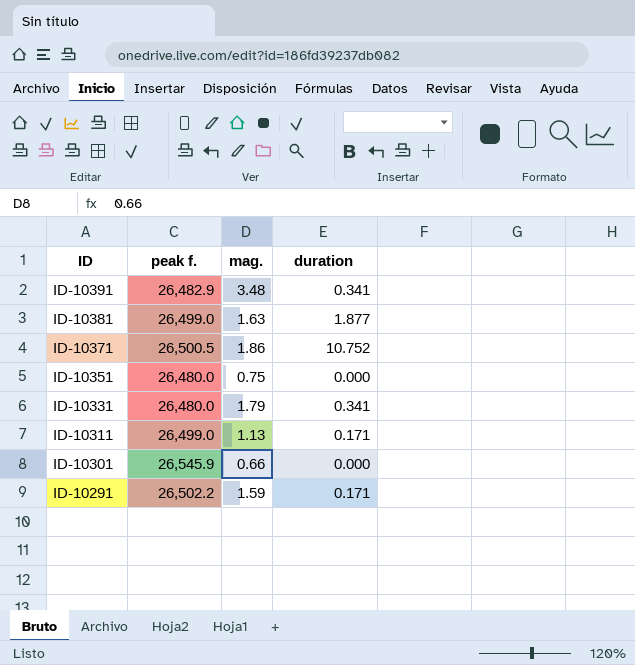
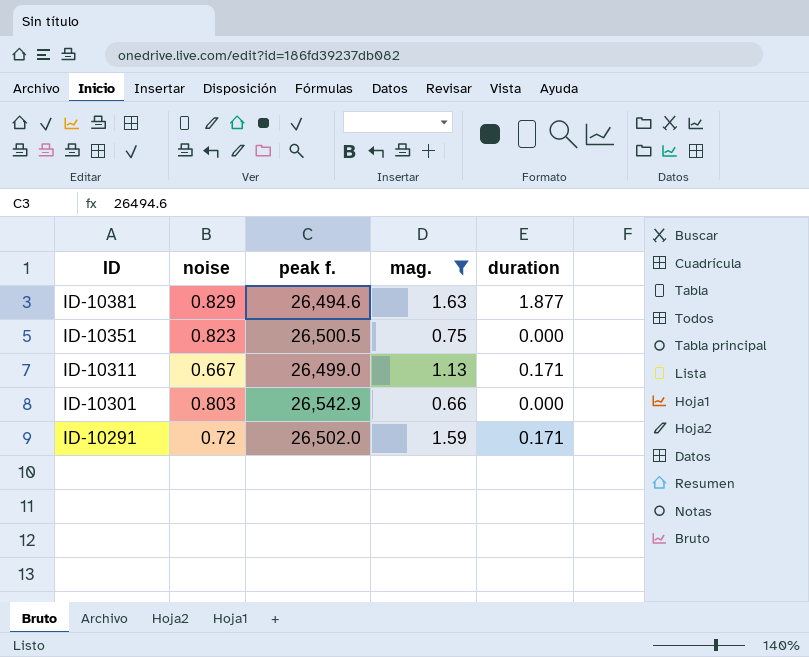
filter: none -> mag. <= 1.63
column noise | position: none -> 2
ID-10381 | peak f.: 26,499.0 -> 26,494.6
ID-10351 | peak f.: 26,480.0 -> 26,500.5
ID-10301 | peak f.: 26,545.9 -> 26,542.9
ID-10291 | peak f.: 26,502.2 -> 26,502.0

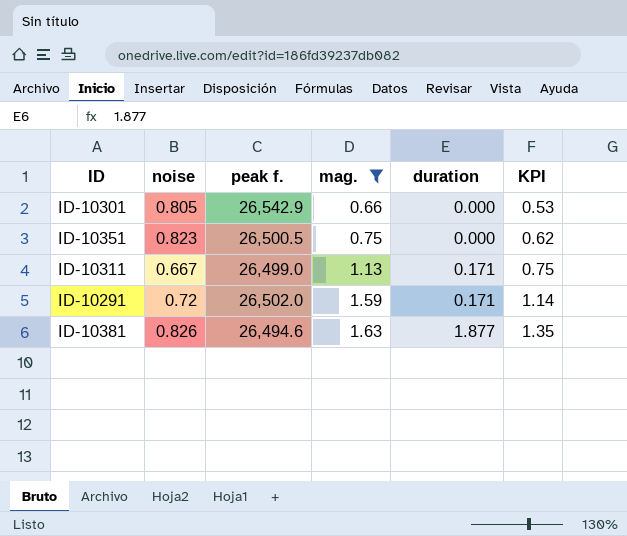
row order: ID descending -> mag. ascending
column KPI | formula: none -> [noise] * [mag.]
ID-10301 | noise: 0.803 -> 0.805
ID-10381 | noise: 0.829 -> 0.826

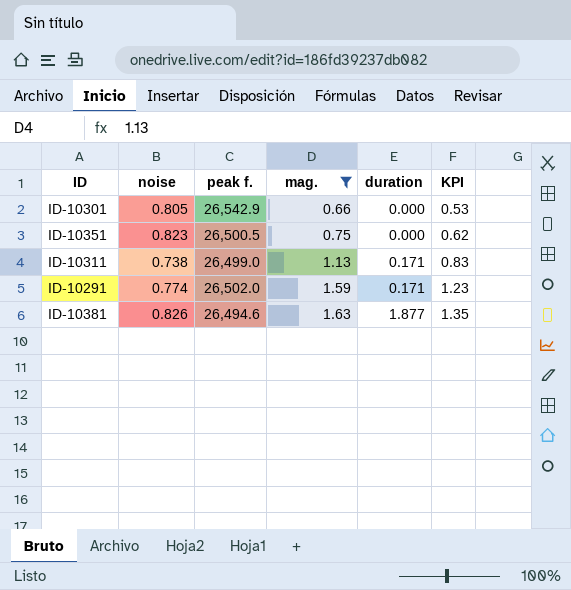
ID-10311 | noise: 0.667 -> 0.738
ID-10311 | KPI: 0.75 -> 0.83
ID-10291 | noise: 0.72 -> 0.774
ID-10291 | KPI: 1.14 -> 1.23

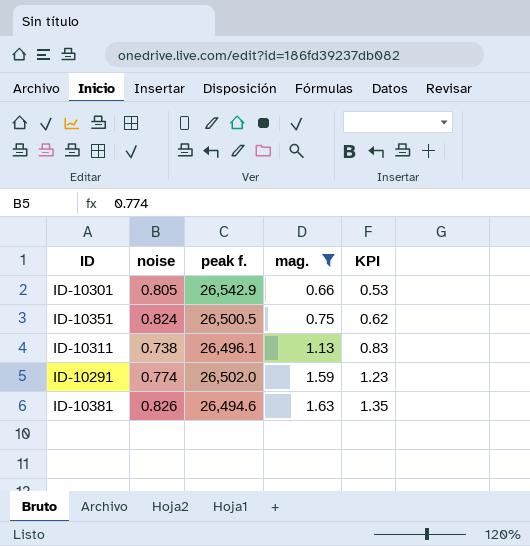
column duration | position: 5 -> none
ID-10351 | noise: 0.823 -> 0.824
ID-10311 | peak f.: 26,499.0 -> 26,496.1

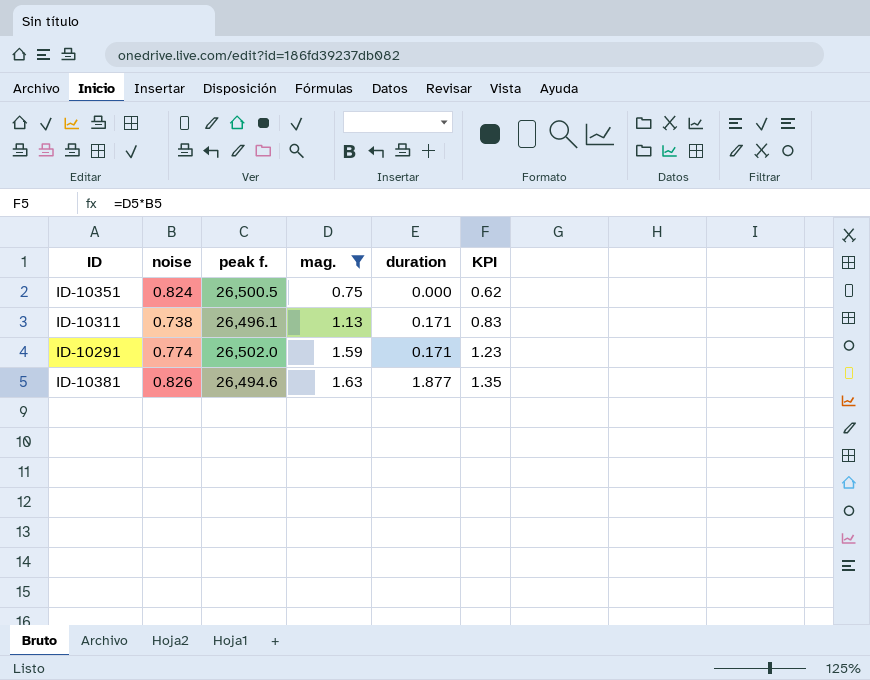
column duration | position: none -> 5
row ID-10301: 0.805 | 26,542.9 | 0.66 | 0.53 -> none

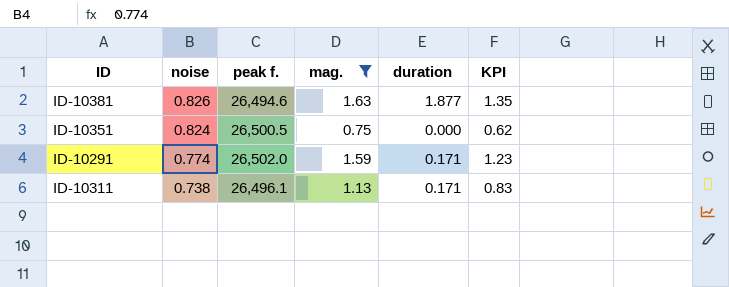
row order: mag. ascending -> noise descending

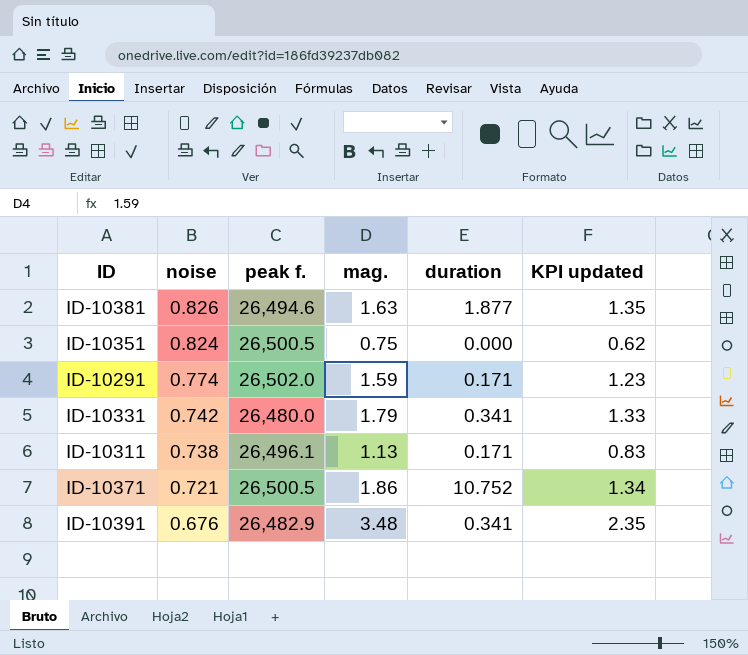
filter: mag. <= 1.63 -> none
column name: KPI -> KPI updated

